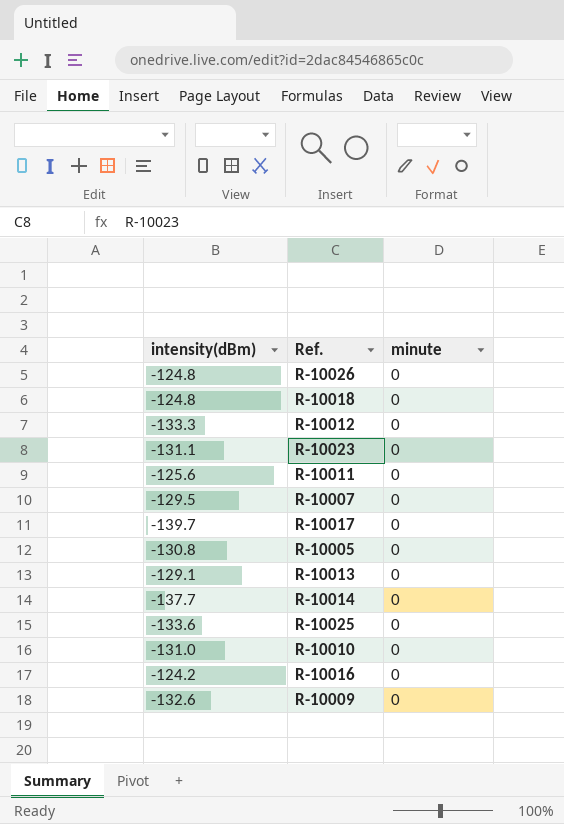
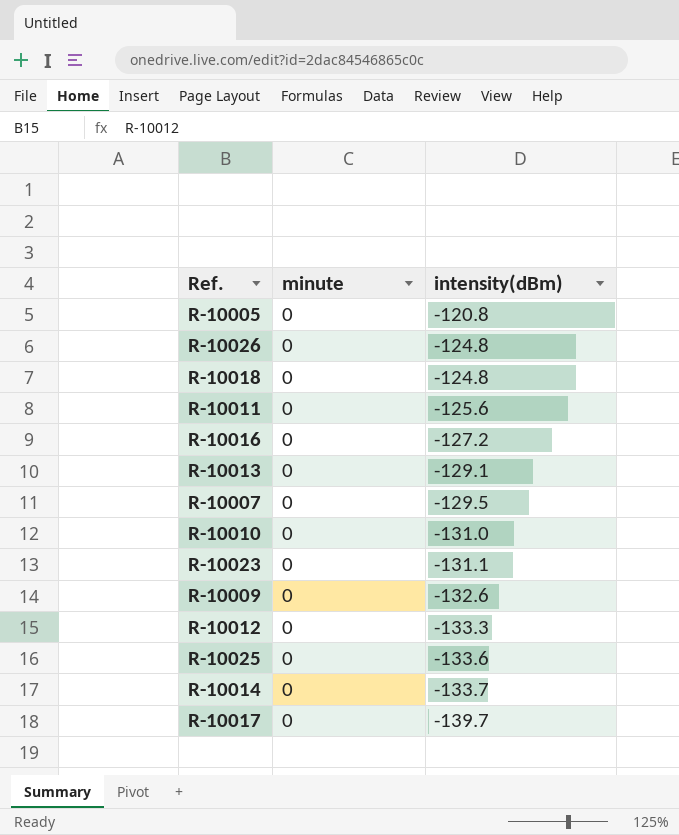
row order: none -> intensity(dBm) descending
column intensity(dBm) | position: 1 -> 3
R-10005 | intensity(dBm): -130.8 -> -120.8
R-10016 | intensity(dBm): -124.2 -> -127.2
R-10014 | intensity(dBm): -137.7 -> -133.7

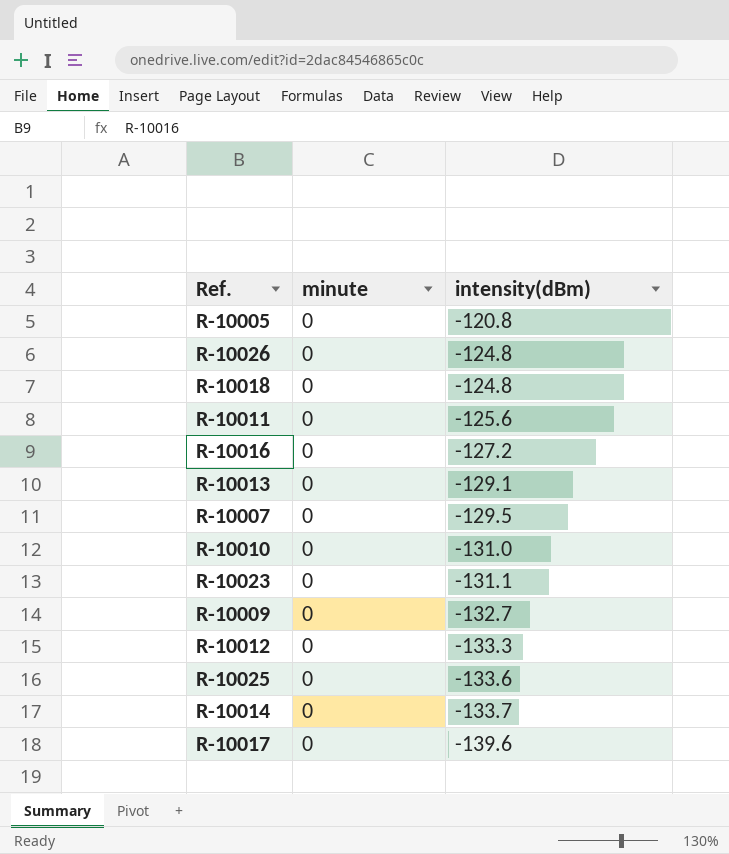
R-10009 | intensity(dBm): -132.6 -> -132.7
R-10017 | intensity(dBm): -139.7 -> -139.6

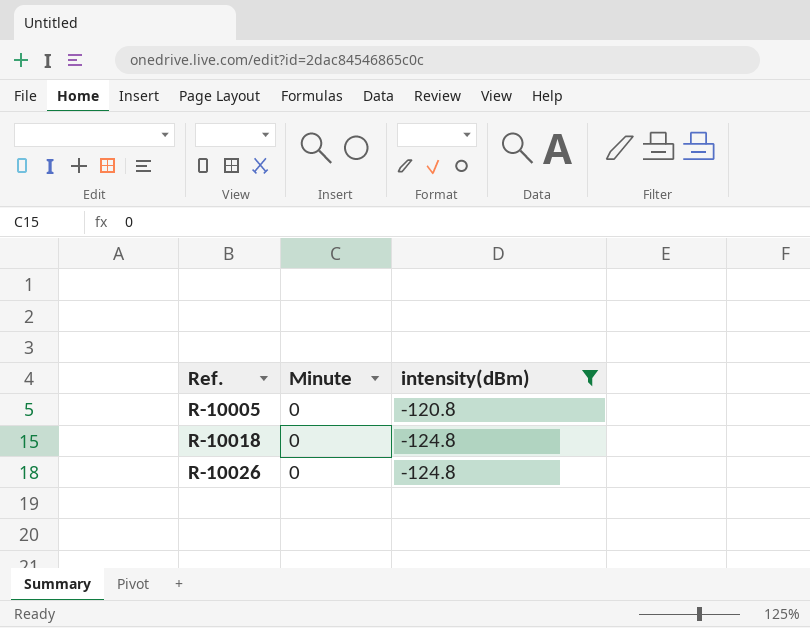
filter: none -> intensity(dBm) >= -124.8
row order: intensity(dBm) descending -> Ref. ascending
column name: minute -> Minute

